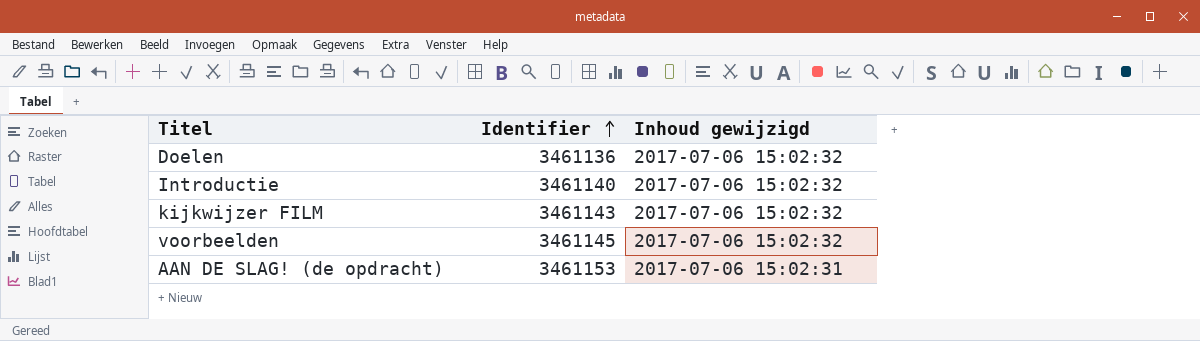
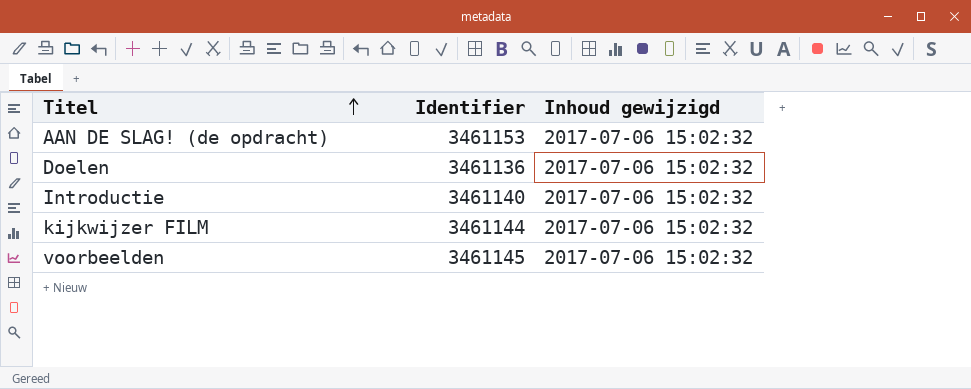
row order: Identifier ascending -> Titel ascending
AAN DE SLAG! (de opdracht) | Inhoud gewijzigd: 2017-07-06 15:02:31 -> 2017-07-06 15:02:32
kijkwijzer FILM | Identifier: 3461143 -> 3461144

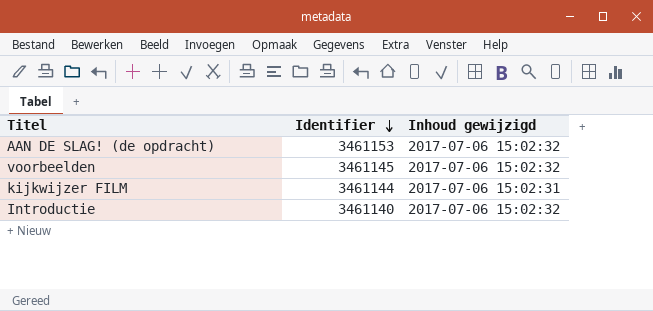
row order: Titel ascending -> Identifier descending
row Doelen: 3461136 | 2017-07-06 15:02:32 -> none
kijkwijzer FILM | Inhoud gewijzigd: 2017-07-06 15:02:32 -> 2017-07-06 15:02:31

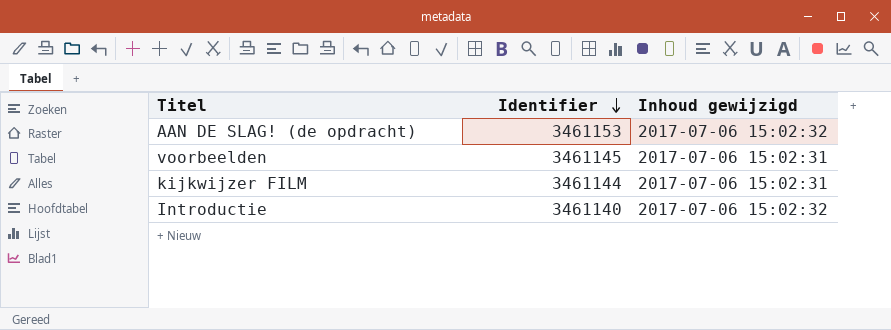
voorbeelden | Inhoud gewijzigd: 2017-07-06 15:02:32 -> 2017-07-06 15:02:31

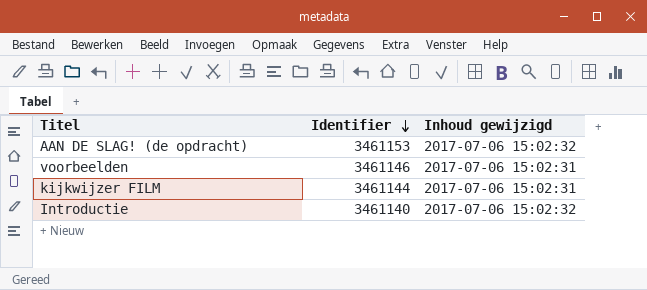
voorbeelden | Identifier: 3461145 -> 3461146

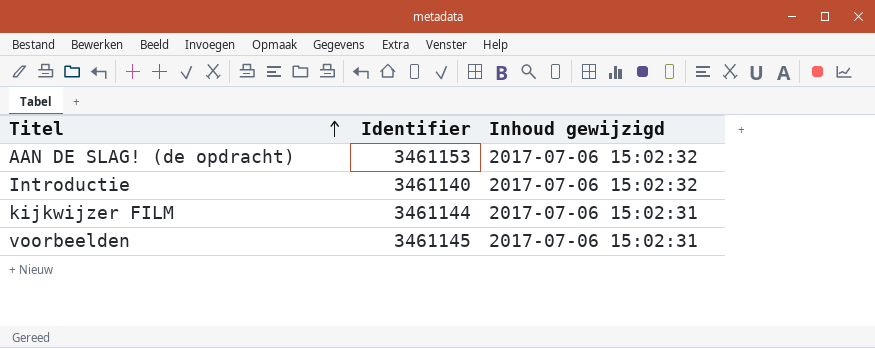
row order: Identifier descending -> Titel ascending
voorbeelden | Identifier: 3461146 -> 3461145

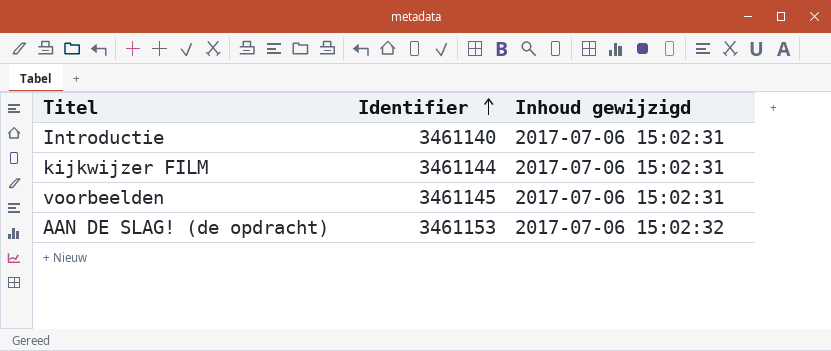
row order: Titel ascending -> Identifier ascending
Introductie | Inhoud gewijzigd: 2017-07-06 15:02:32 -> 2017-07-06 15:02:31

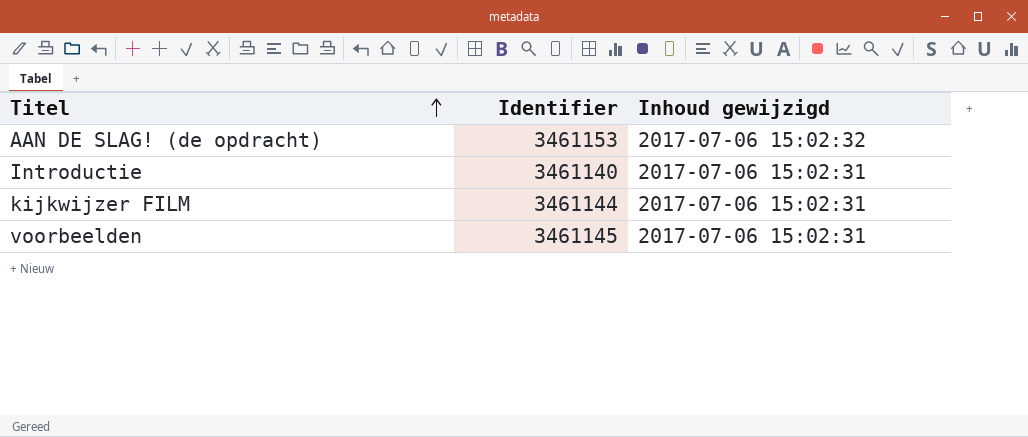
row order: Identifier ascending -> Titel ascending

